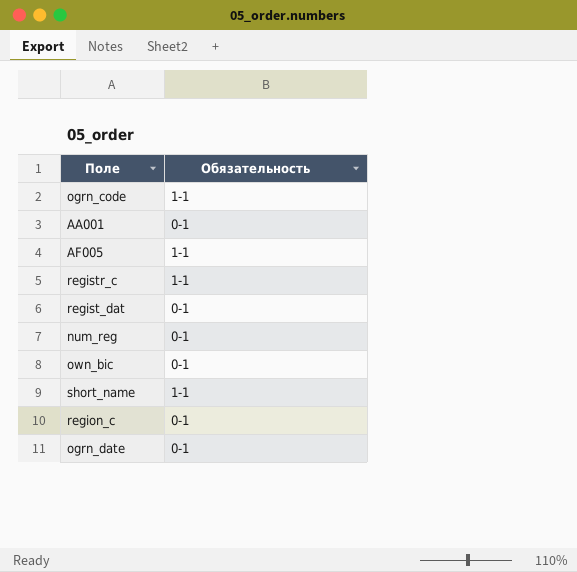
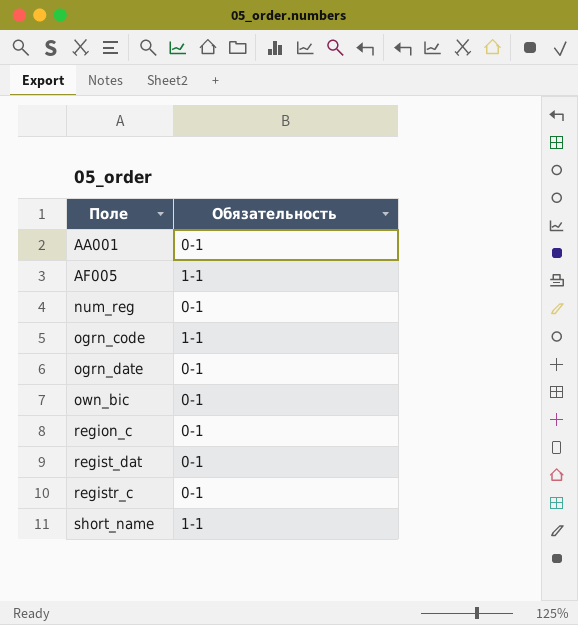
row order: none -> Поле ascending
registr_c | Обязательность: 1-1 -> 0-1

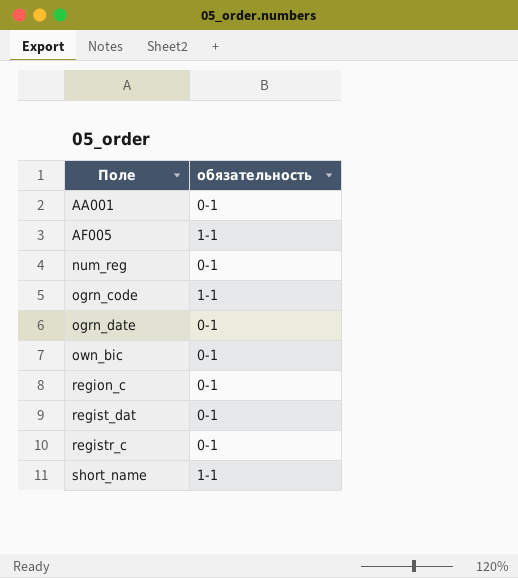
column name: Обязательность -> обязательность

